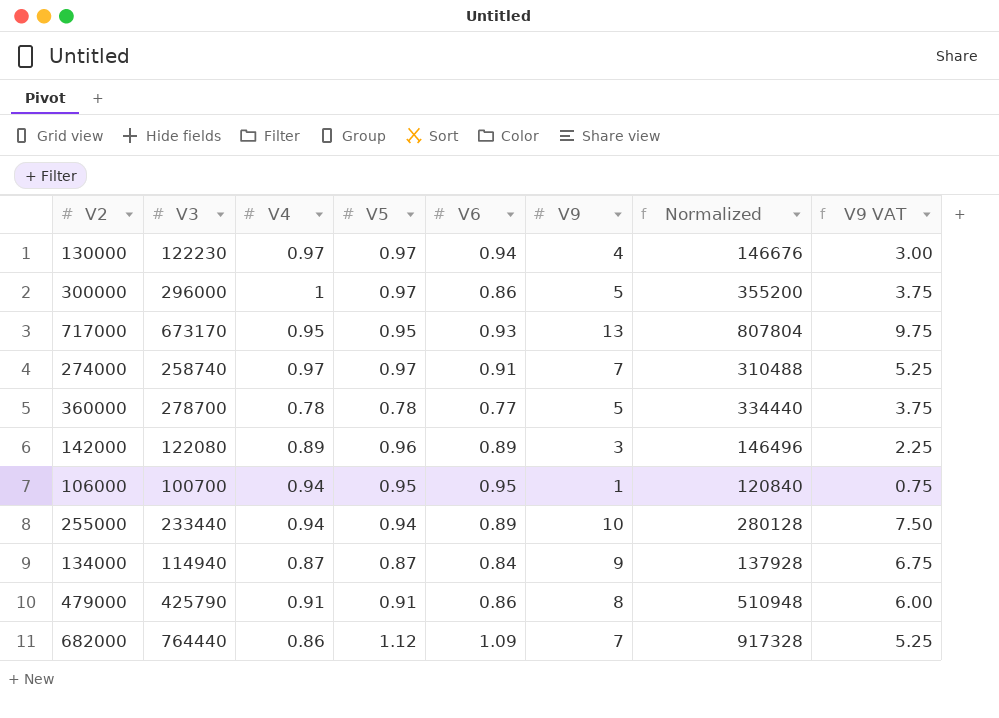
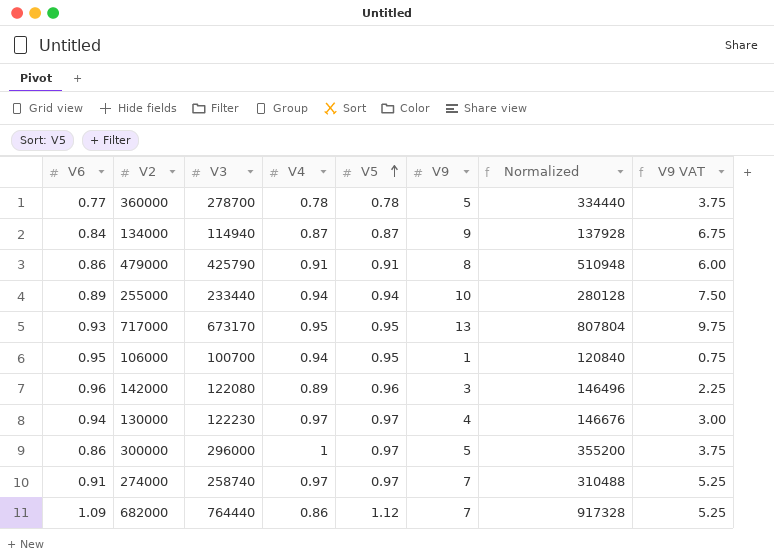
row order: none -> V5 ascending
column V6 | position: 5 -> 1
142000 | V6: 0.89 -> 0.96

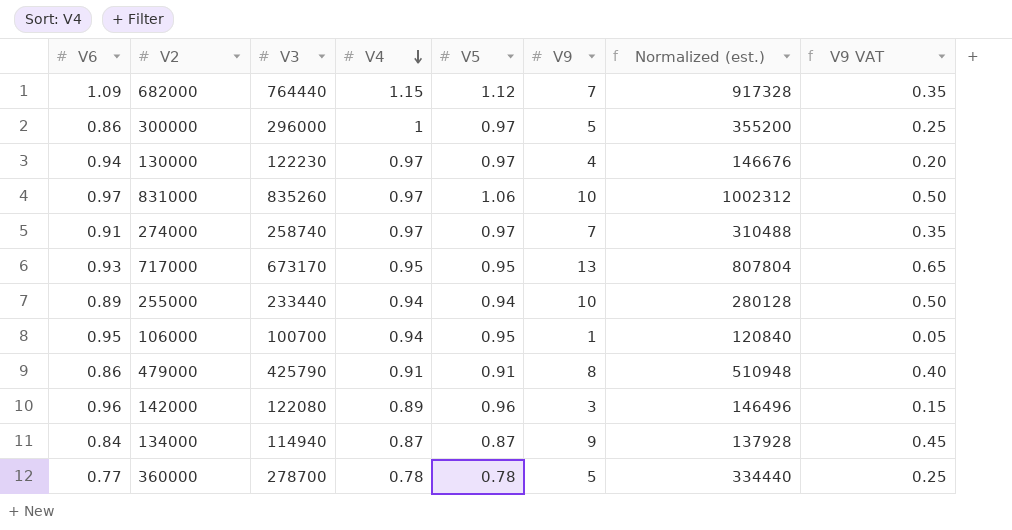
row order: V5 ascending -> V4 descending
column name: Normalized -> Normalized (est.)
column V9 VAT | formula: [V9] * 0.75 -> [V9] * 0.05
682000 | V4: 0.86 -> 1.15
row 831000: none -> 0.97 | 835260 | 0.97 | 1.06 | 10 | 1002312 | 0.50

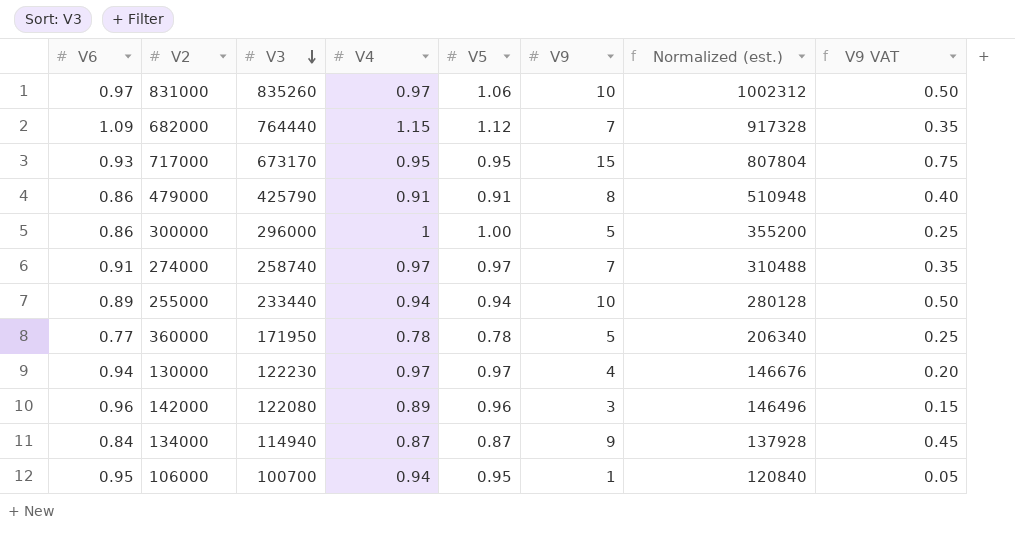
row order: V4 descending -> V3 descending
717000 | V9: 13 -> 15
717000 | V9 VAT: 0.65 -> 0.75
300000 | V5: 0.97 -> 1.00
360000 | V3: 278700 -> 171950
360000 | Normalized (est.): 334440 -> 206340

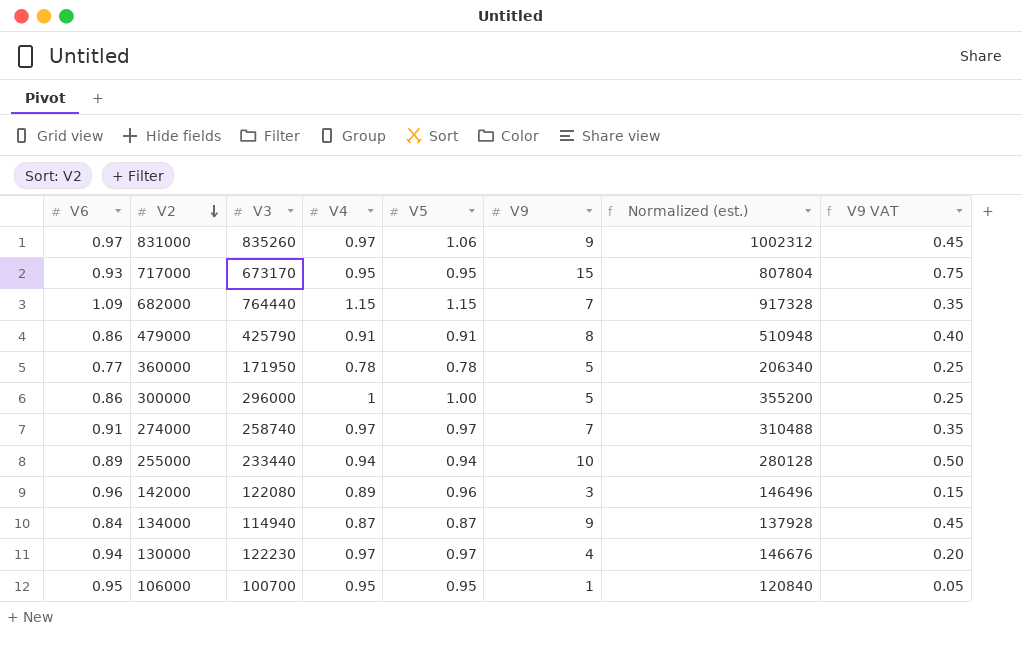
row order: V3 descending -> V2 descending
831000 | V9: 10 -> 9
831000 | V9 VAT: 0.50 -> 0.45
682000 | V5: 1.12 -> 1.15
106000 | V4: 0.94 -> 0.95

